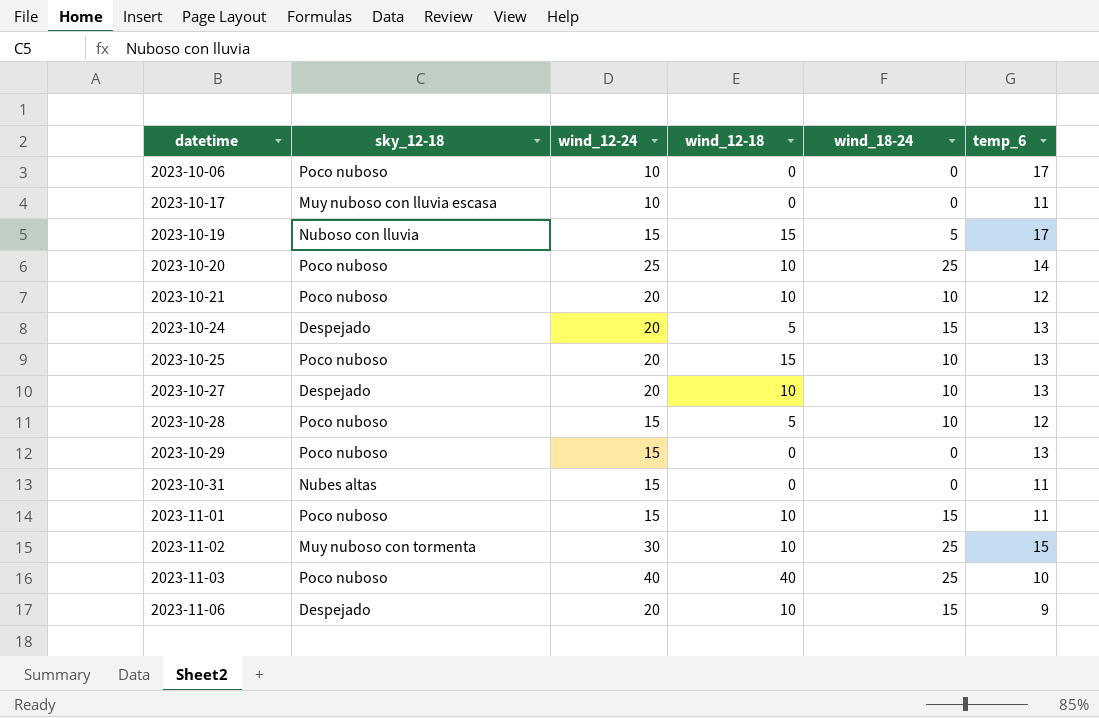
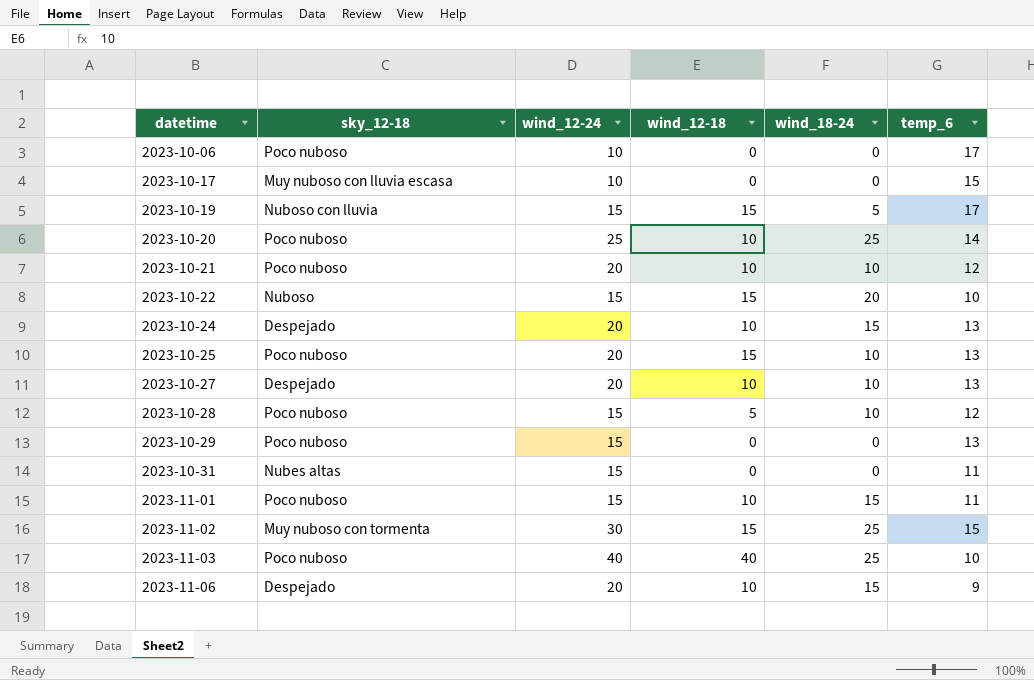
2023-10-17 | temp_6: 11 -> 15
row 2023-10-22: none -> Nuboso | 15 | 15 | 20 | 10
2023-10-24 | wind_12-18: 5 -> 10
2023-11-02 | wind_12-18: 10 -> 15

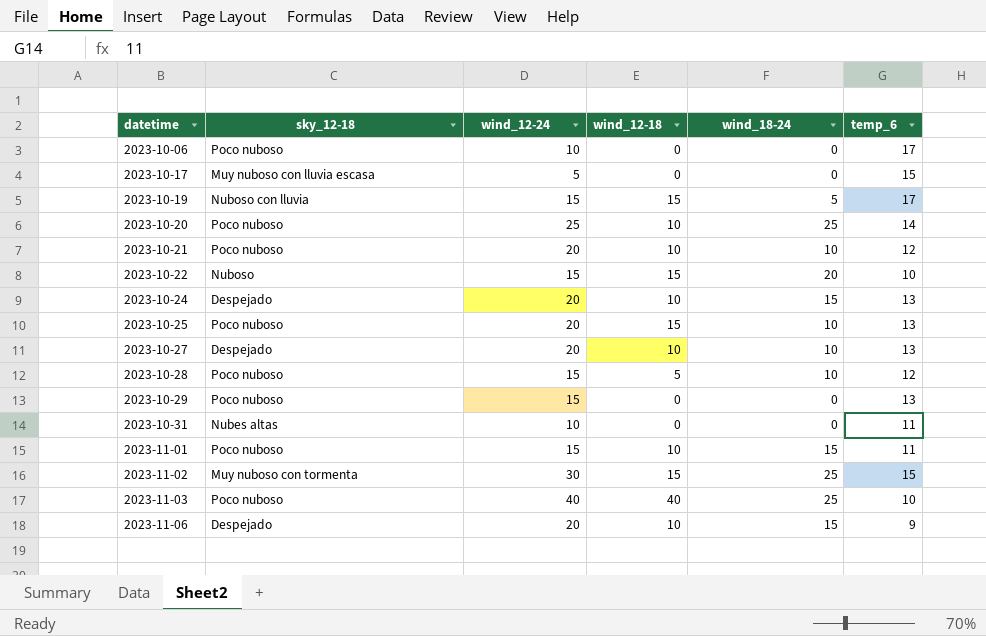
2023-10-17 | wind_12-24: 10 -> 5
2023-10-31 | wind_12-24: 15 -> 10

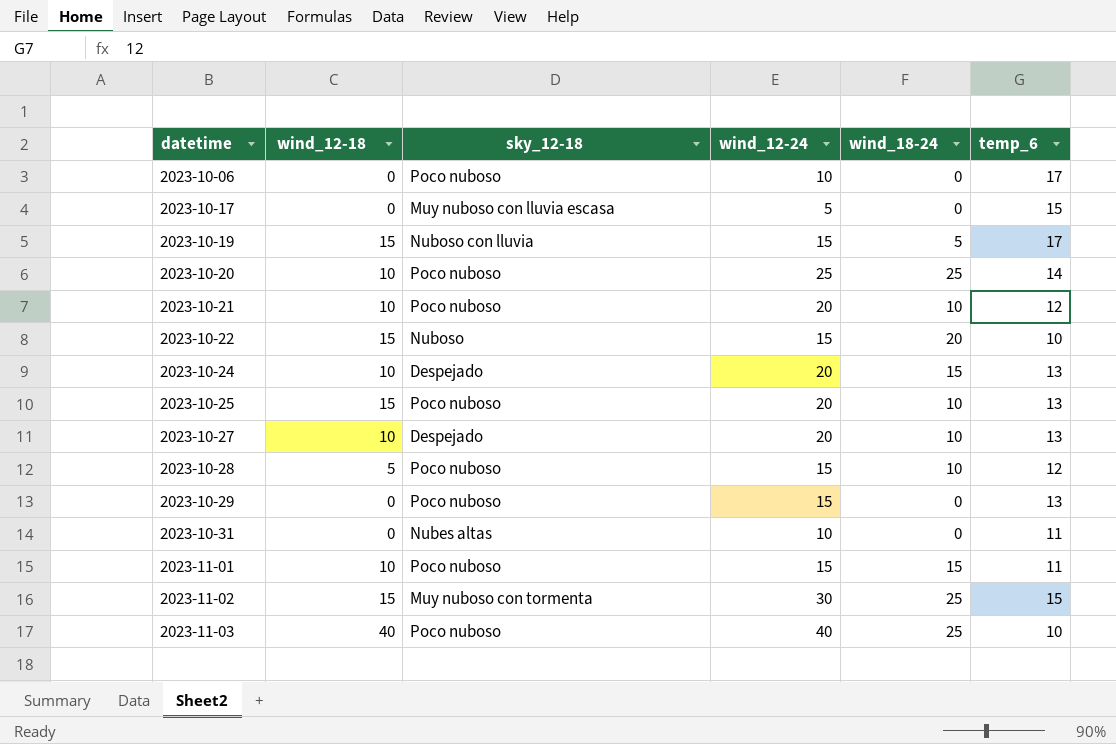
column wind_12-18 | position: 4 -> 2
row 2023-11-06: Despejado | 20 | 10 | 15 | 9 -> none

